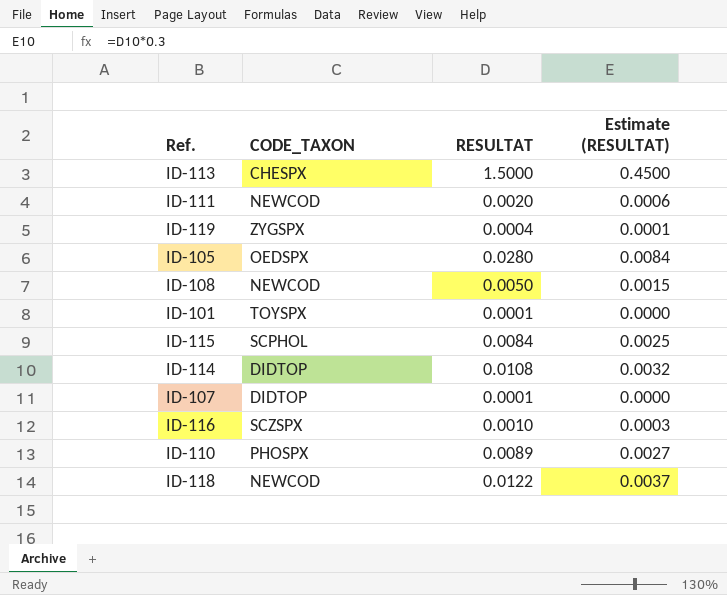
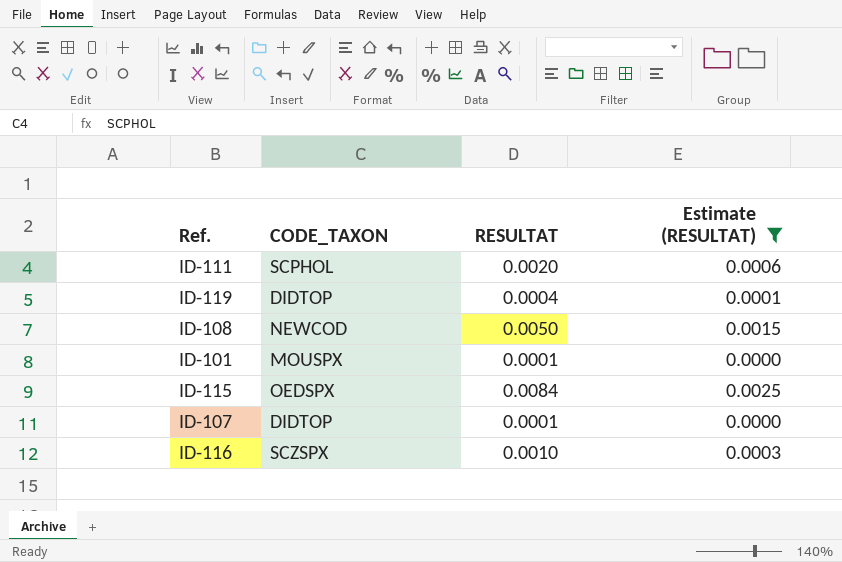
filter: none -> Estimate (RESULTAT) <= 0.0025
ID-111 | CODE_TAXON: NEWCOD -> SCPHOL
ID-119 | CODE_TAXON: ZYGSPX -> DIDTOP
ID-101 | CODE_TAXON: TOYSPX -> MOUSPX
ID-115 | CODE_TAXON: SCPHOL -> OEDSPX

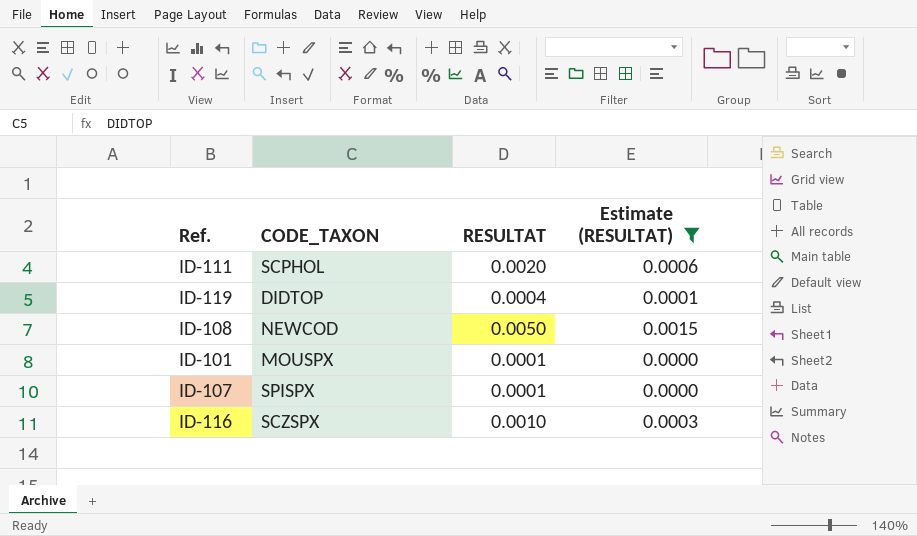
row ID-115: OEDSPX | 0.0084 | 0.0025 -> none
ID-107 | CODE_TAXON: DIDTOP -> SPISPX

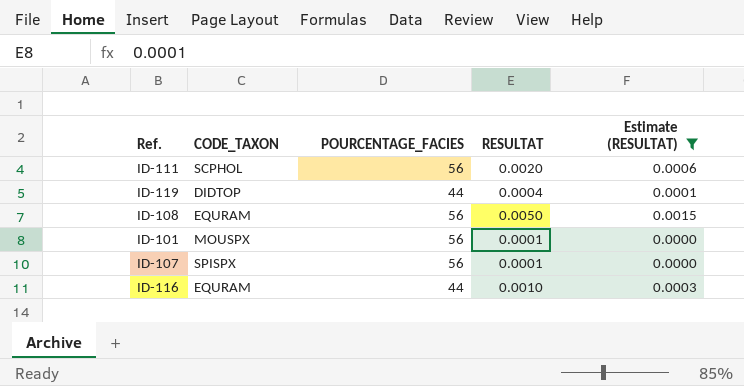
column POURCENTAGE_FACIES | position: none -> 3
ID-108 | CODE_TAXON: NEWCOD -> EQURAM
ID-116 | CODE_TAXON: SCZSPX -> EQURAM

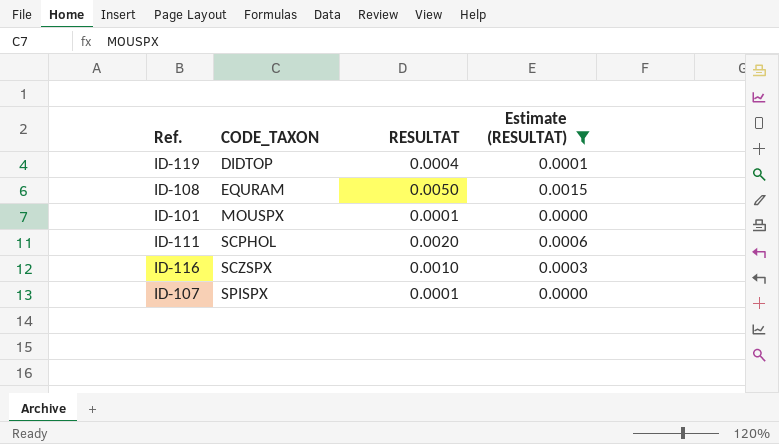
row order: none -> CODE_TAXON ascending
column POURCENTAGE_FACIES | position: 3 -> none
ID-116 | CODE_TAXON: EQURAM -> SCZSPX

